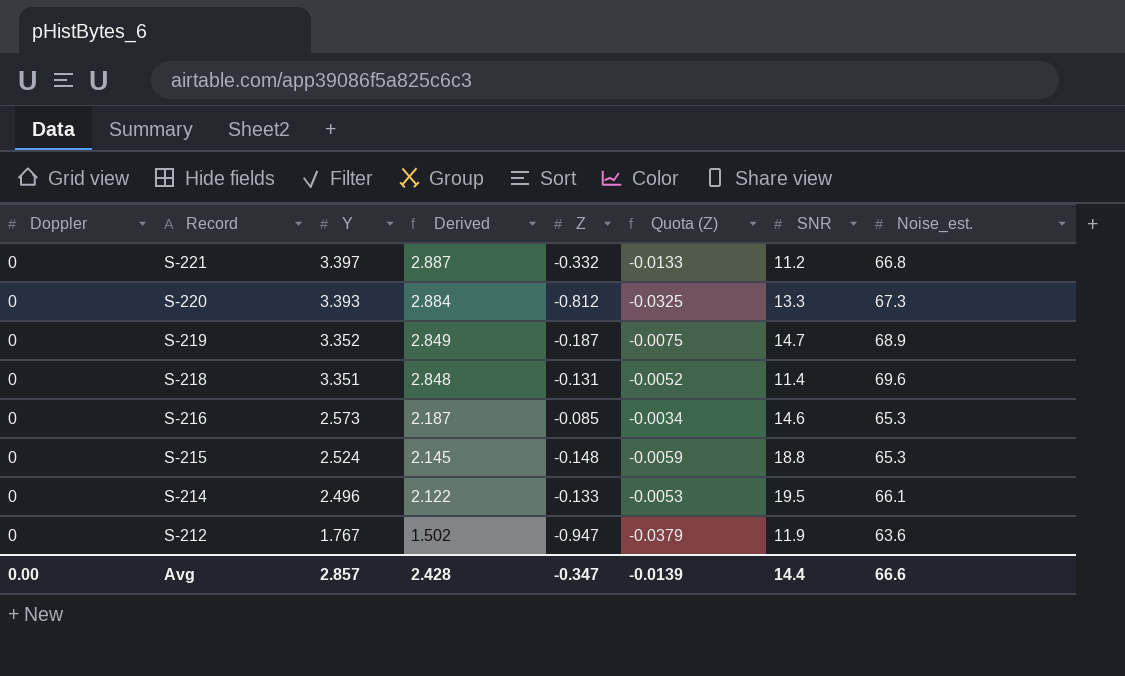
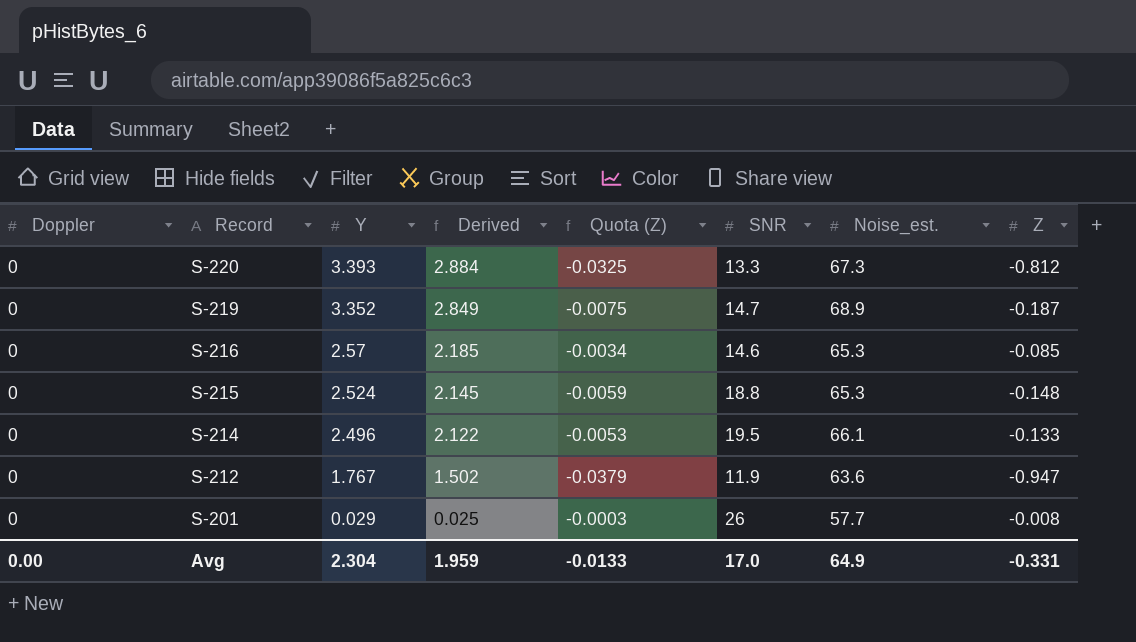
column Z | position: 5 -> 8
row S-221: 0 | 3.397 | 2.887 | -0.332 | -0.0133 | 11.2 | 66.8 -> none
row S-218: 0 | 3.351 | 2.848 | -0.131 | -0.0052 | 11.4 | 69.6 -> none
S-216 | Y: 2.573 -> 2.57
S-216 | Derived: 2.187 -> 2.185
row S-201: none -> 0 | 0.029 | 0.025 | -0.0003 | 26 | 57.7 | -0.008
Avg | Y: 2.857 -> 2.304
Avg | Derived: 2.428 -> 1.959
Avg | Quota (Z): -0.0139 -> -0.0133
Avg | SNR: 14.4 -> 17.0
Avg | Noise_est.: 66.6 -> 64.9
Avg | Z: -0.347 -> -0.331

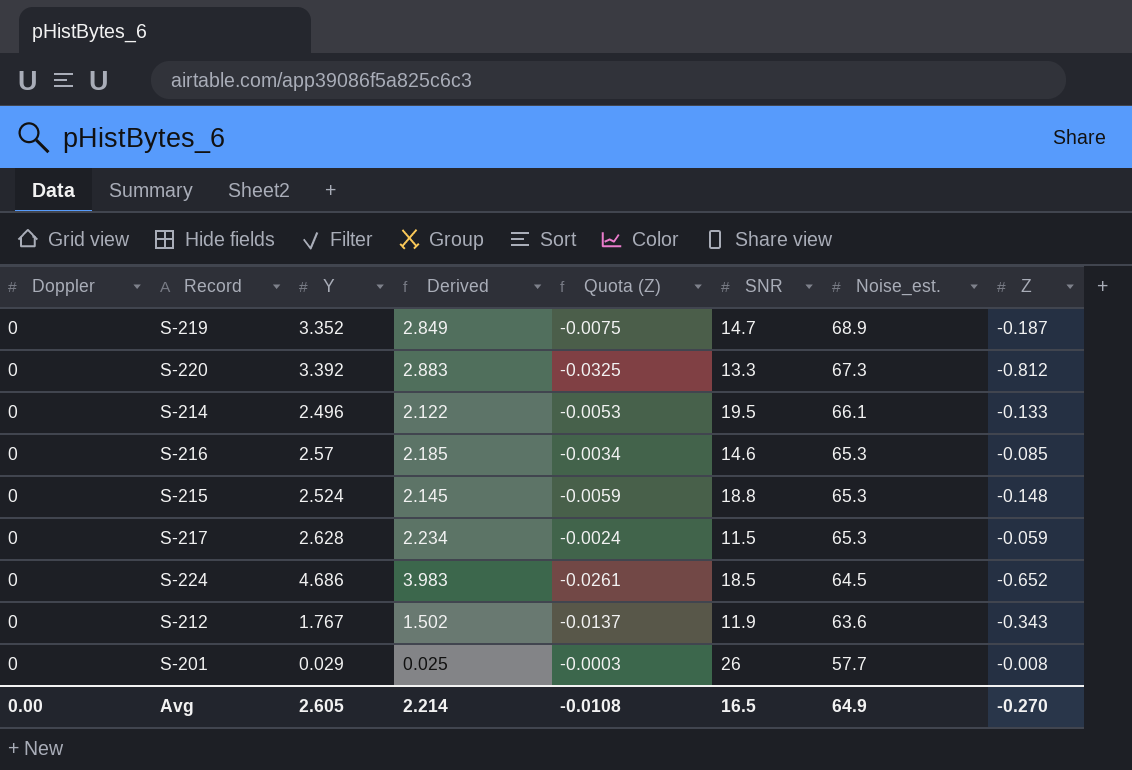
row order: Record descending -> Noise_est. descending
S-220 | Y: 3.393 -> 3.392
S-220 | Derived: 2.884 -> 2.883
row S-217: none -> 0 | 2.628 | 2.234 | -0.0024 | 11.5 | 65.3 | -0.059
row S-224: none -> 0 | 4.686 | 3.983 | -0.0261 | 18.5 | 64.5 | -0.652
S-212 | Quota (Z): -0.0379 -> -0.0137
S-212 | Z: -0.947 -> -0.343
Avg | Y: 2.304 -> 2.605
Avg | Derived: 1.959 -> 2.214
Avg | Quota (Z): -0.0133 -> -0.0108
Avg | SNR: 17.0 -> 16.5
Avg | Z: -0.331 -> -0.270

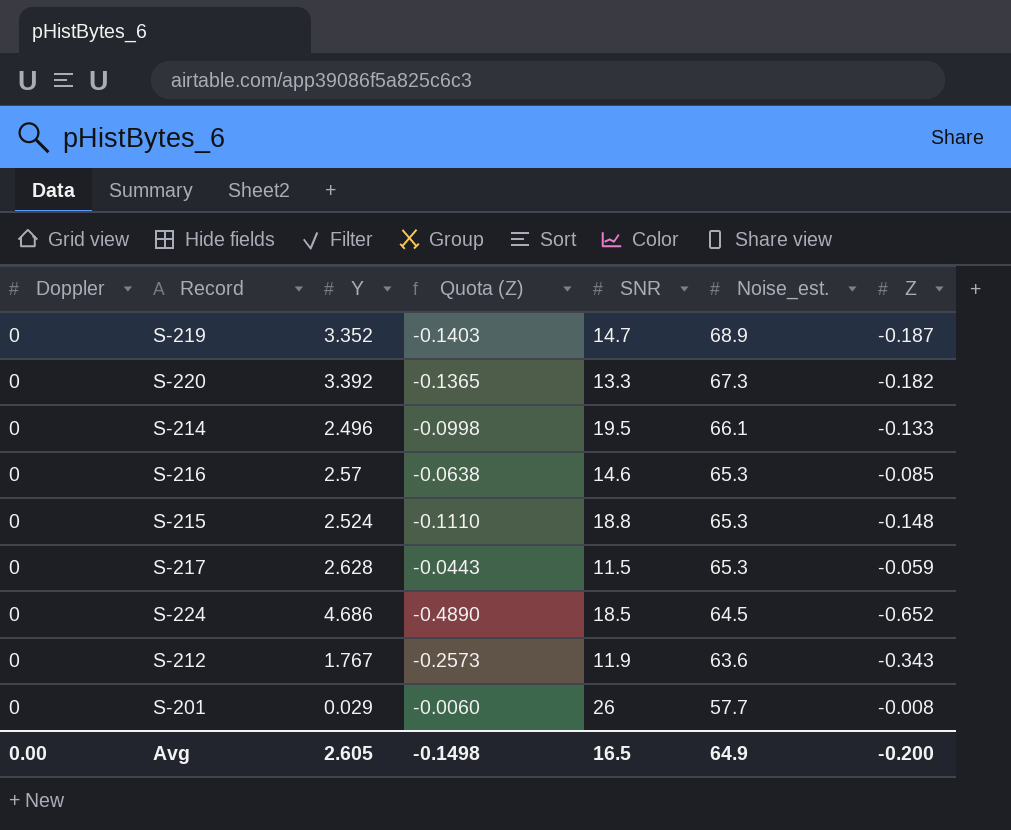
column Derived | formula: [Y] * 0.85 -> none
column Quota (Z) | formula: [Z] * 0.04 -> [Z] * 0.75
S-220 | Z: -0.812 -> -0.182
Avg | Quota (Z): -0.0108 -> -0.1498
Avg | Z: -0.270 -> -0.200

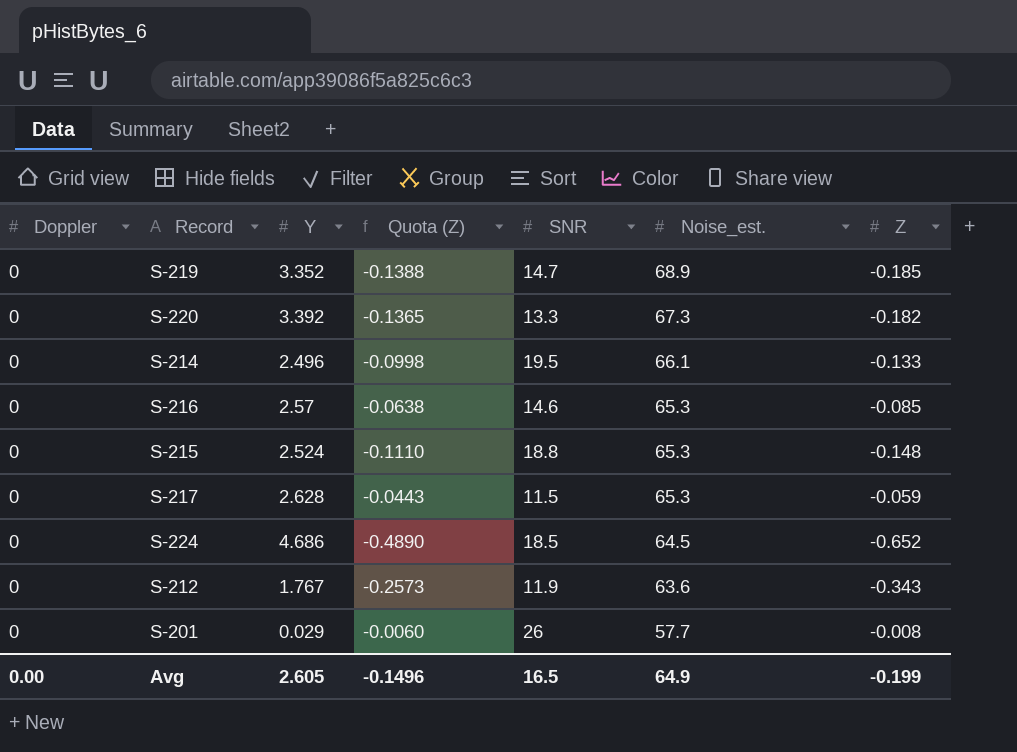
S-219 | Quota (Z): -0.1403 -> -0.1388
S-219 | Z: -0.187 -> -0.185
Avg | Quota (Z): -0.1498 -> -0.1496
Avg | Z: -0.200 -> -0.199

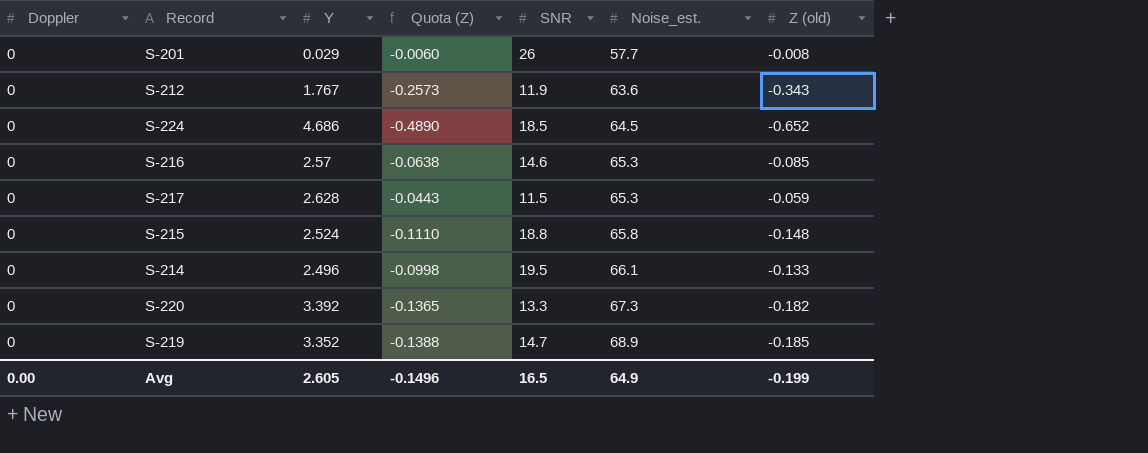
row order: Noise_est. descending -> Noise_est. ascending
column name: Z -> Z (old)
S-215 | Noise_est.: 65.3 -> 65.8

